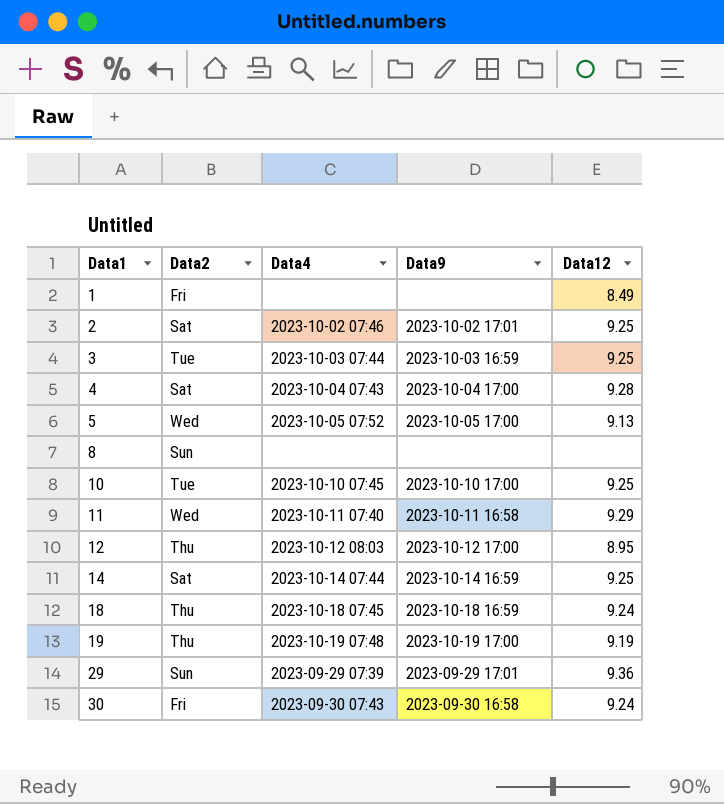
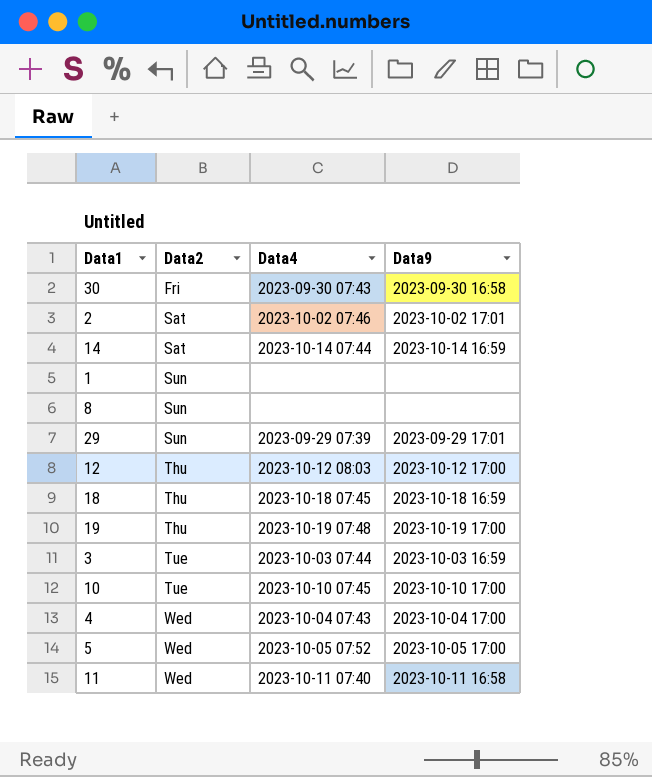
row order: Data1 ascending -> Data2 ascending
column Data12 | position: 5 -> none
1 | Data2: Fri -> Sun
4 | Data2: Sat -> Wed

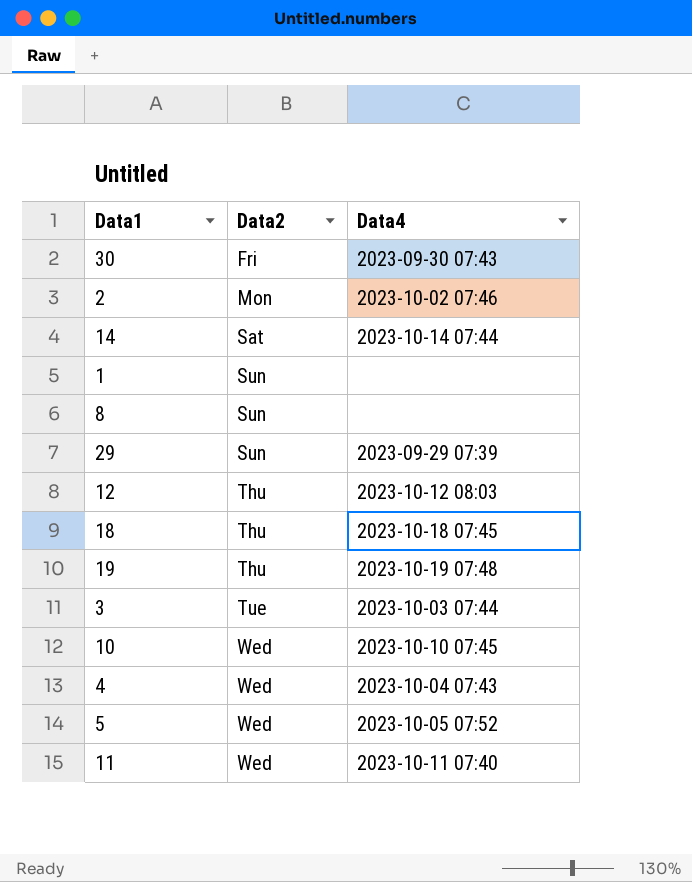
column Data9 | position: 4 -> none
2 | Data2: Sat -> Mon
10 | Data2: Tue -> Wed

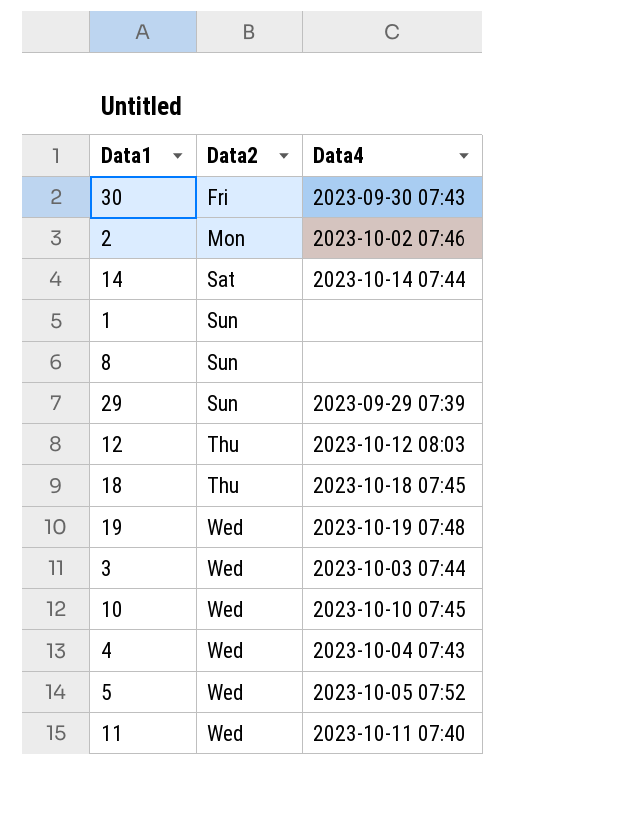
19 | Data2: Thu -> Wed
3 | Data2: Tue -> Wed

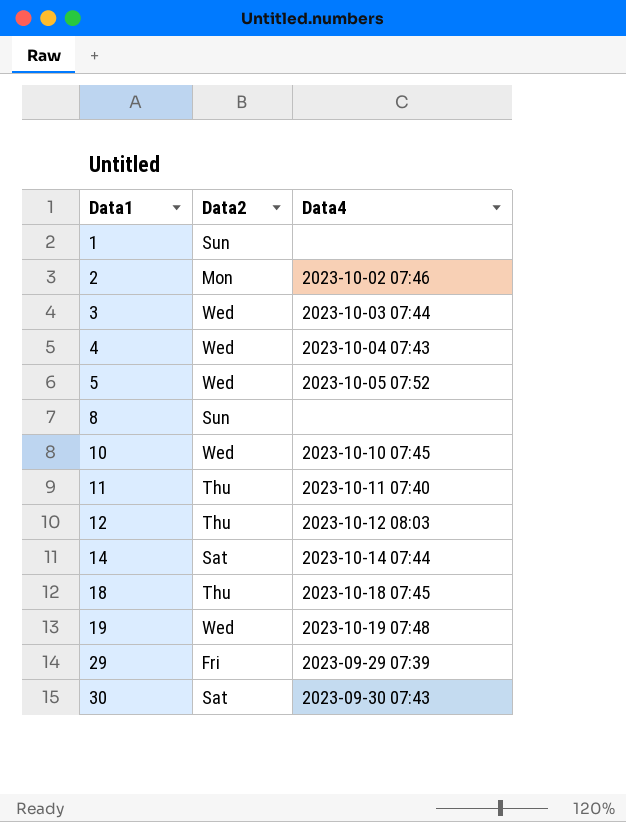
row order: Data2 ascending -> Data1 ascending
11 | Data2: Wed -> Thu
29 | Data2: Sun -> Fri
30 | Data2: Fri -> Sat

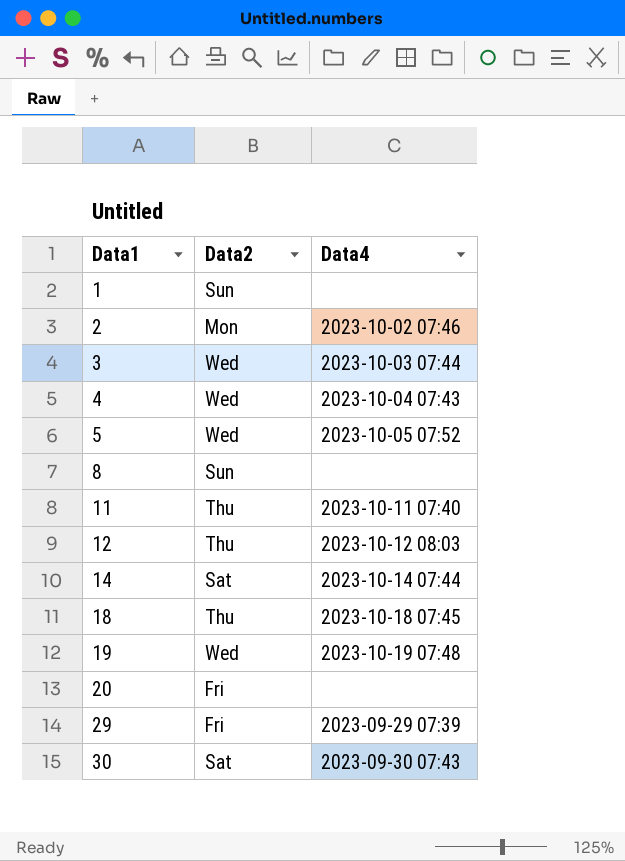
row 10: Wed | 2023-10-10 07:45 -> none
row 20: none -> Fri | none

